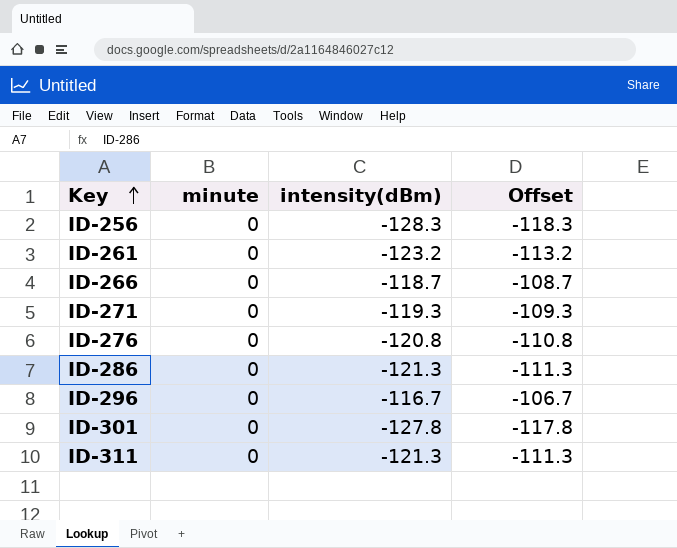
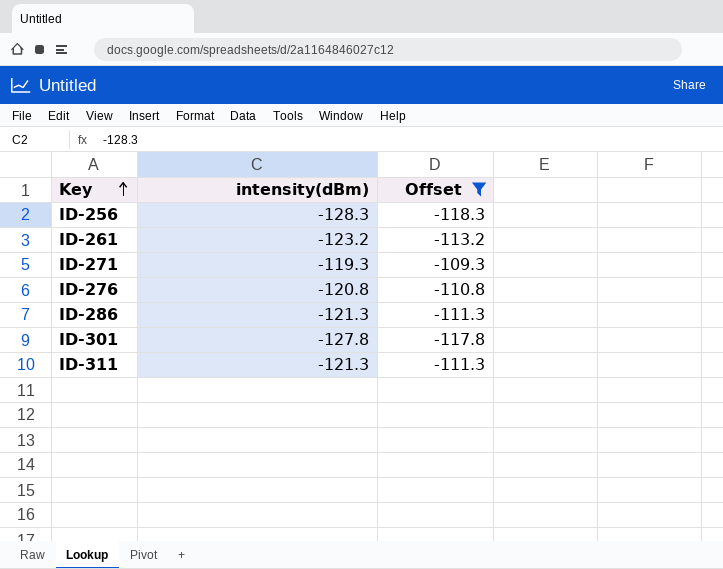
filter: none -> Offset <= -109.3
column minute | position: 2 -> none

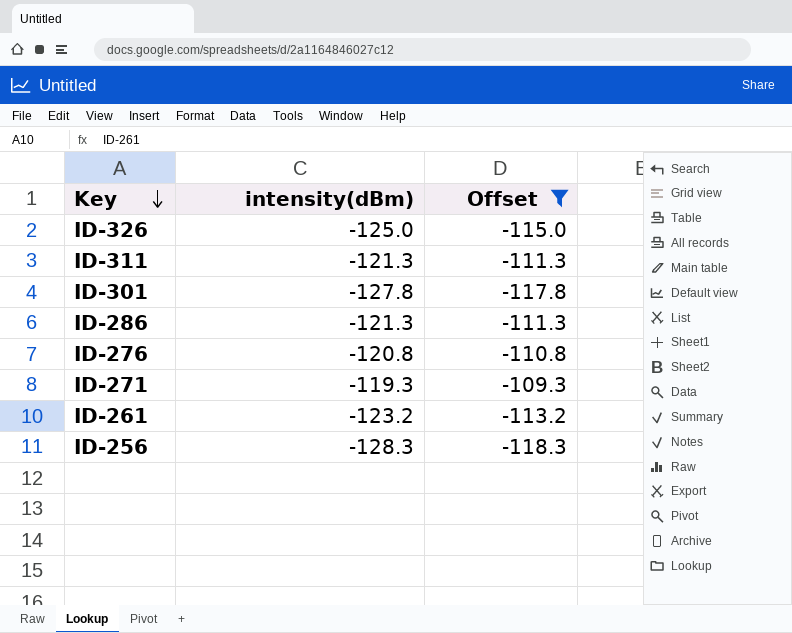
row order: Key ascending -> Key descending
row ID-326: none -> -125.0 | -115.0

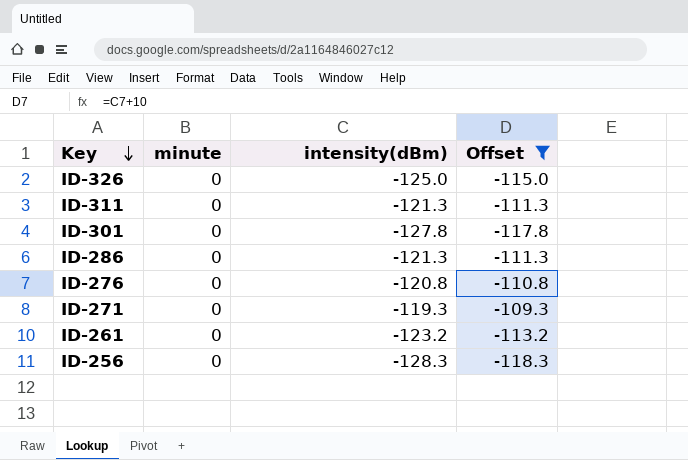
column minute | position: none -> 2

